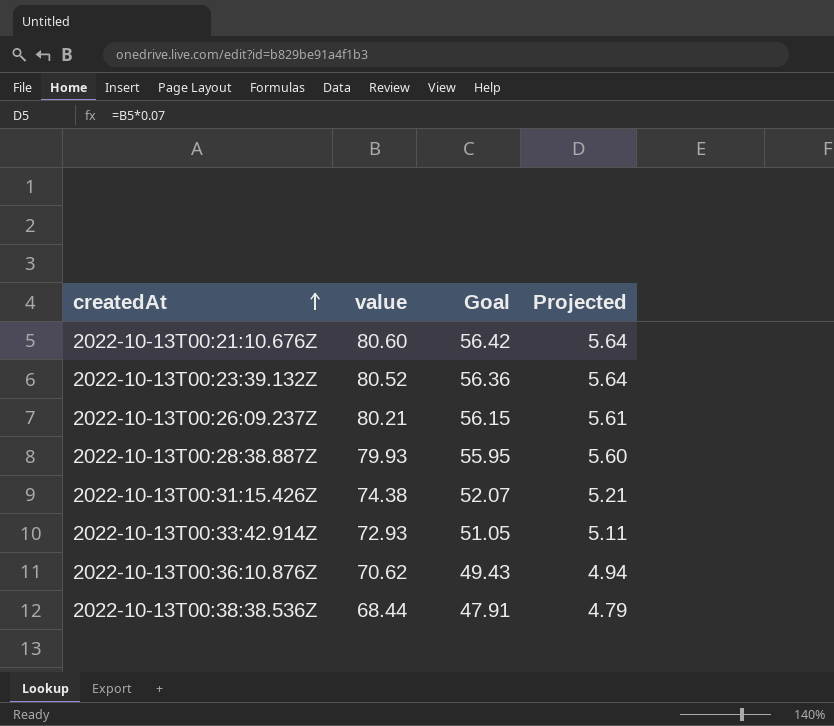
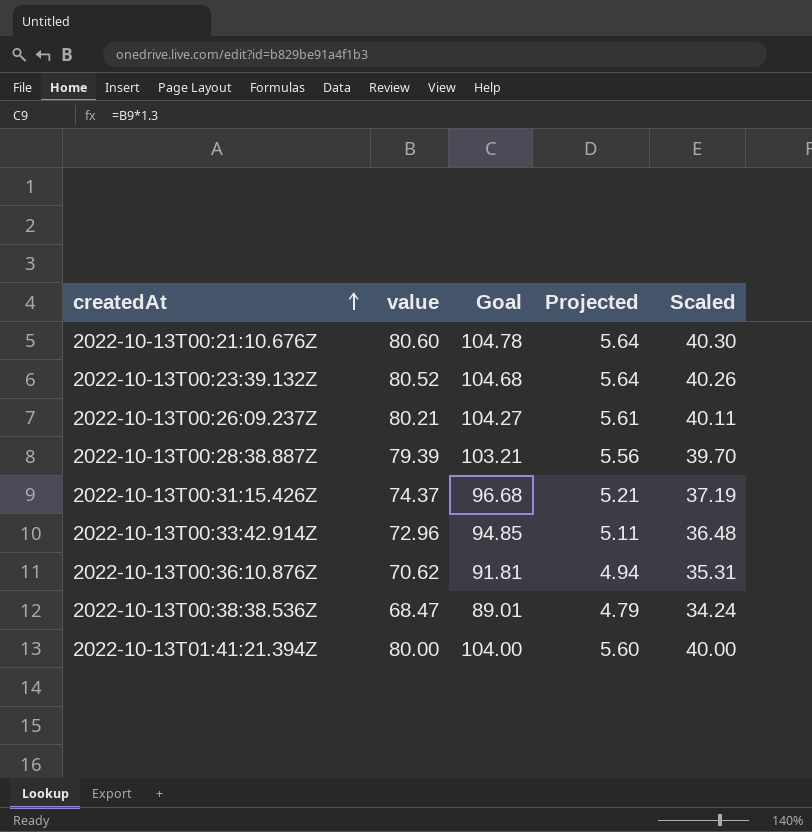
column Goal | formula: [value] * 0.7 -> [value] * 1.3
column Scaled | formula: none -> [value] * 0.5
2022-10-13T00:28:38.887Z | value: 79.93 -> 79.39
2022-10-13T00:28:38.887Z | Projected: 5.60 -> 5.56
2022-10-13T00:31:15.426Z | value: 74.38 -> 74.37
2022-10-13T00:33:42.914Z | value: 72.93 -> 72.96
2022-10-13T00:38:38.536Z | value: 68.44 -> 68.47
row 2022-10-13T01:41:21.394Z: none -> 80.00 | 104.00 | 5.60 | 40.00

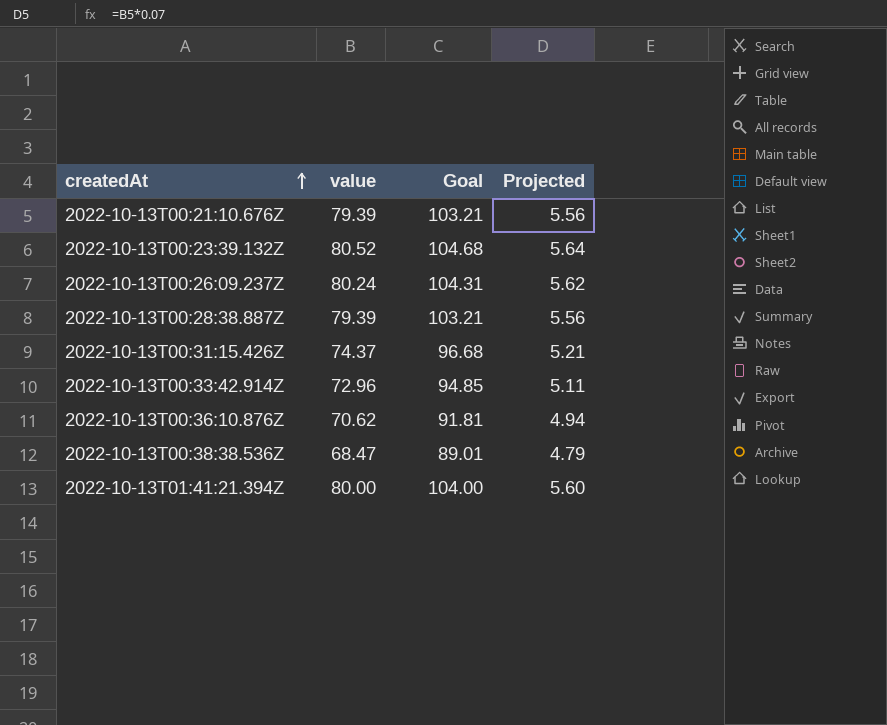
column Scaled | formula: [value] * 0.5 -> none
2022-10-13T00:21:10.676Z | value: 80.60 -> 79.39
2022-10-13T00:21:10.676Z | Goal: 104.78 -> 103.21
2022-10-13T00:21:10.676Z | Projected: 5.64 -> 5.56
2022-10-13T00:26:09.237Z | value: 80.21 -> 80.24
2022-10-13T00:26:09.237Z | Goal: 104.27 -> 104.31
2022-10-13T00:26:09.237Z | Projected: 5.61 -> 5.62

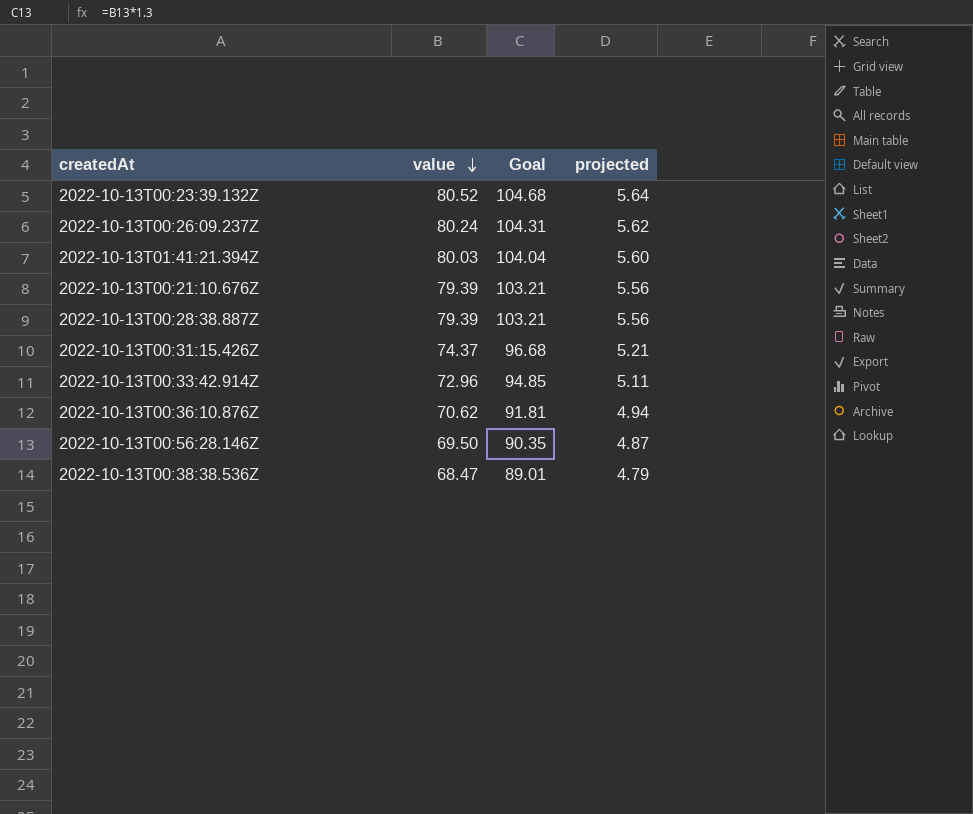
row order: createdAt ascending -> value descending
column name: Projected -> projected
2022-10-13T01:41:21.394Z | value: 80.00 -> 80.03
2022-10-13T01:41:21.394Z | Goal: 104.00 -> 104.04
row 2022-10-13T00:56:28.146Z: none -> 69.50 | 90.35 | 4.87

